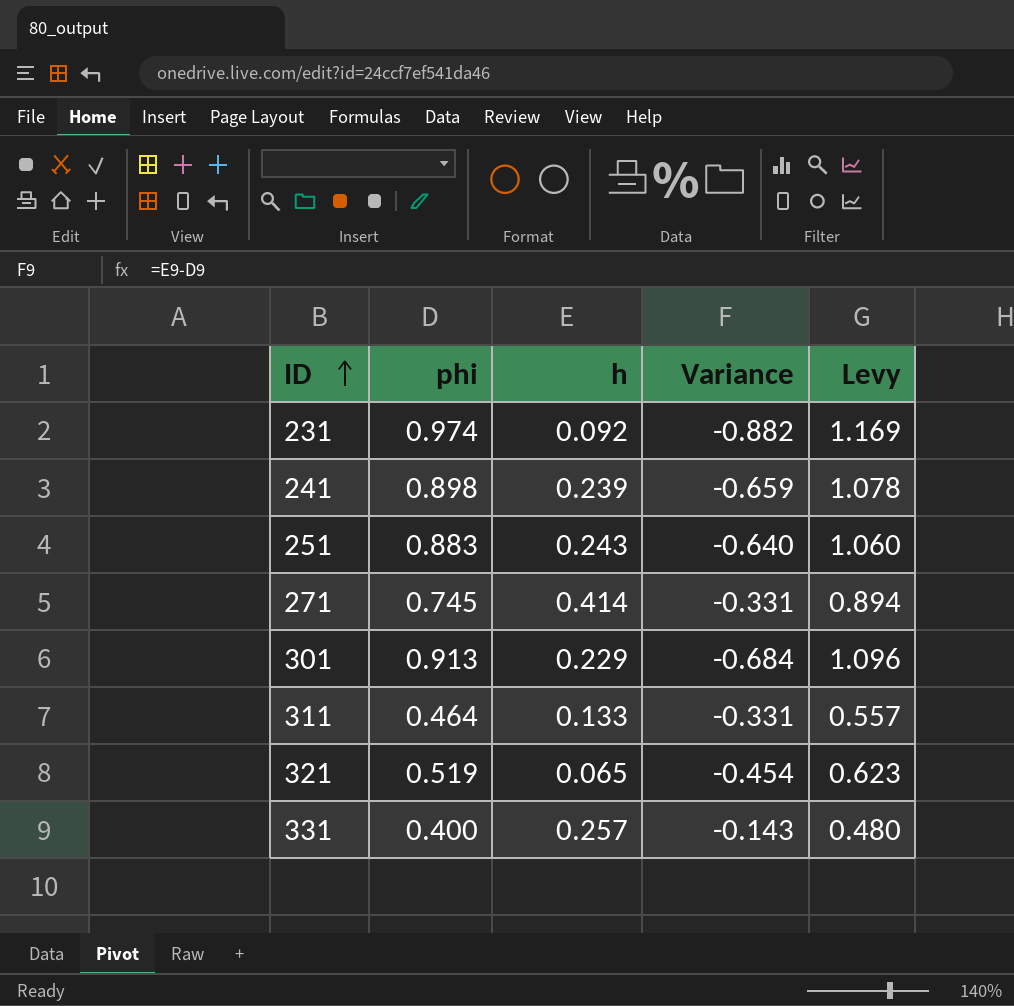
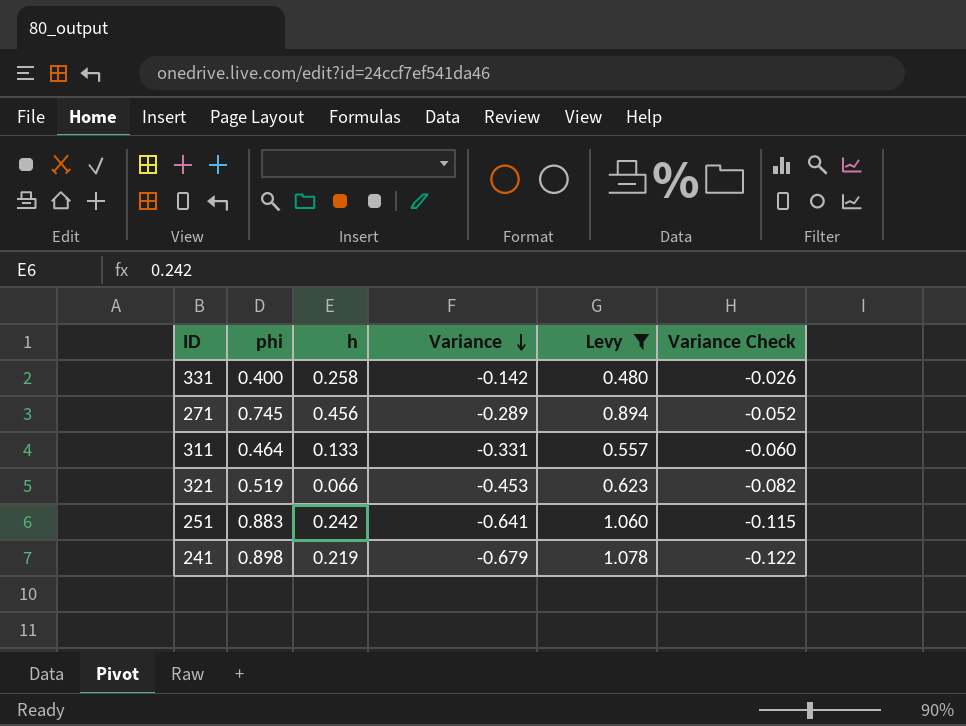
filter: none -> Levy <= 1.078
row order: ID ascending -> Variance descending
column Variance Check | formula: none -> [Variance] * 0.18
331 | h: 0.257 -> 0.258
331 | Variance: -0.143 -> -0.142
271 | h: 0.414 -> 0.456
271 | Variance: -0.331 -> -0.289
321 | h: 0.065 -> 0.066
321 | Variance: -0.454 -> -0.453
251 | h: 0.243 -> 0.242
251 | Variance: -0.640 -> -0.641
241 | h: 0.239 -> 0.219
241 | Variance: -0.659 -> -0.679

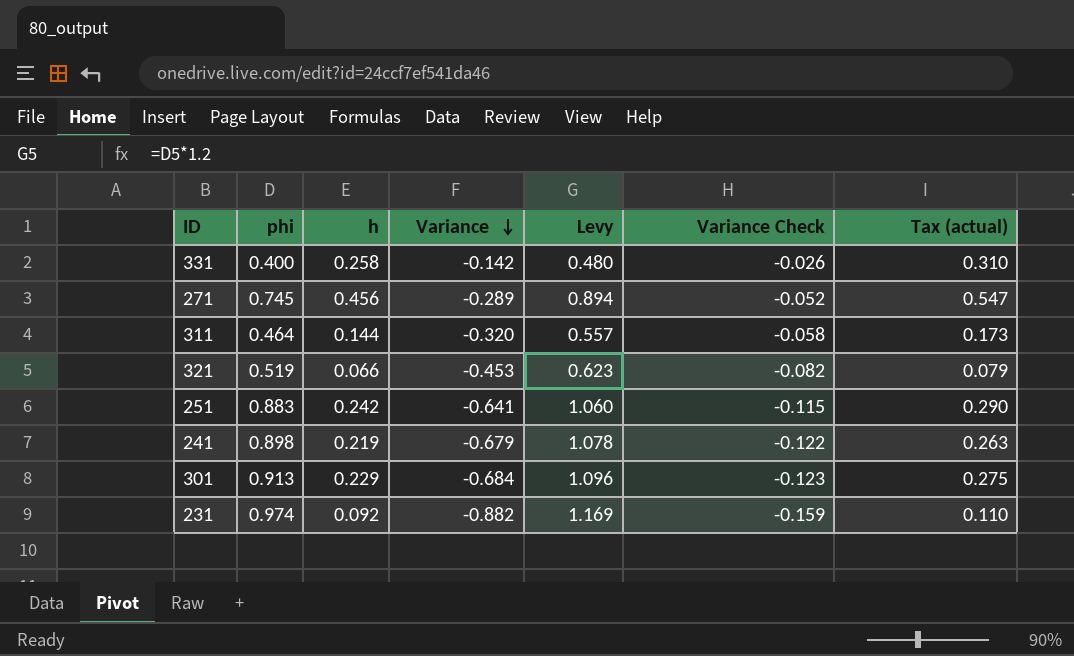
filter: Levy <= 1.078 -> none
column Tax (actual) | formula: none -> [h] * 1.2
311 | h: 0.133 -> 0.144
311 | Variance: -0.331 -> -0.320
311 | Variance Check: -0.060 -> -0.058

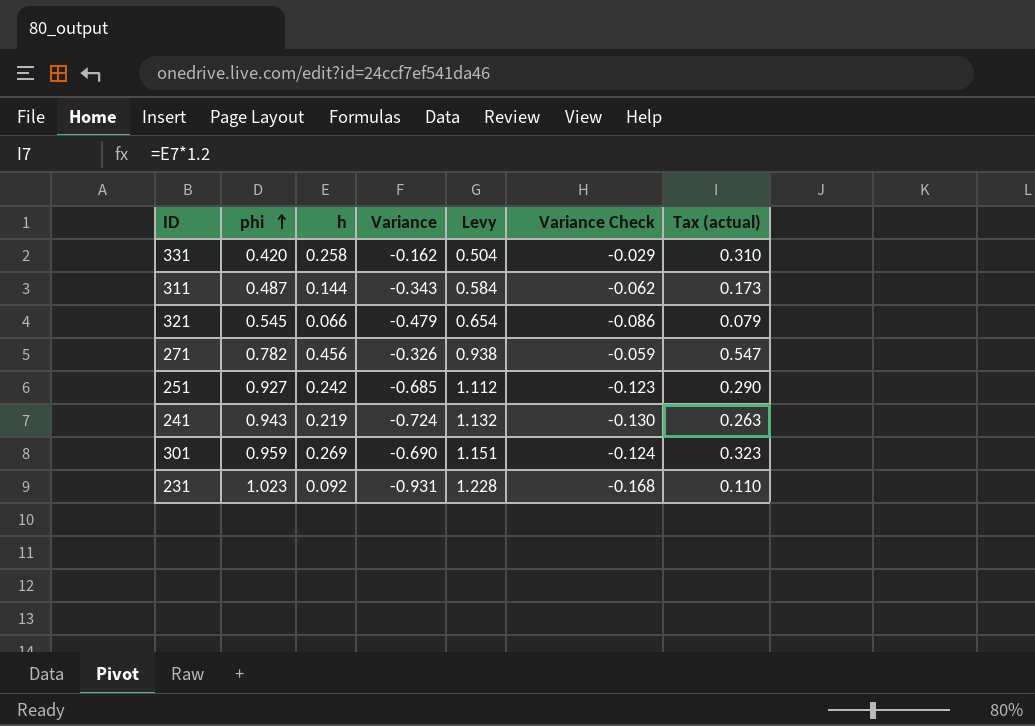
row order: Variance descending -> phi ascending
331 | phi: 0.400 -> 0.420
331 | Variance: -0.142 -> -0.162
331 | Levy: 0.480 -> 0.504
331 | Variance Check: -0.026 -> -0.029
311 | phi: 0.464 -> 0.487
311 | Variance: -0.320 -> -0.343
311 | Levy: 0.557 -> 0.584
311 | Variance Check: -0.058 -> -0.062
321 | phi: 0.519 -> 0.545
321 | Variance: -0.453 -> -0.479
321 | Levy: 0.623 -> 0.654
321 | Variance Check: -0.082 -> -0.086
271 | phi: 0.745 -> 0.782
271 | Variance: -0.289 -> -0.326
271 | Levy: 0.894 -> 0.938
271 | Variance Check: -0.052 -> -0.059
251 | phi: 0.883 -> 0.927
251 | Variance: -0.641 -> -0.685
251 | Levy: 1.060 -> 1.112
251 | Variance Check: -0.115 -> -0.123
241 | phi: 0.898 -> 0.943
241 | Variance: -0.679 -> -0.724
241 | Levy: 1.078 -> 1.132
241 | Variance Check: -0.122 -> -0.130
301 | phi: 0.913 -> 0.959
301 | h: 0.229 -> 0.269
301 | Variance: -0.684 -> -0.690
301 | Levy: 1.096 -> 1.151
301 | Variance Check: -0.123 -> -0.124
301 | Tax (actual): 0.275 -> 0.323
231 | phi: 0.974 -> 1.023
231 | Variance: -0.882 -> -0.931
231 | Levy: 1.169 -> 1.228
231 | Variance Check: -0.159 -> -0.168

